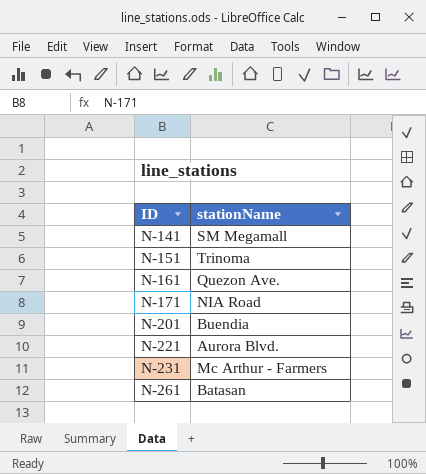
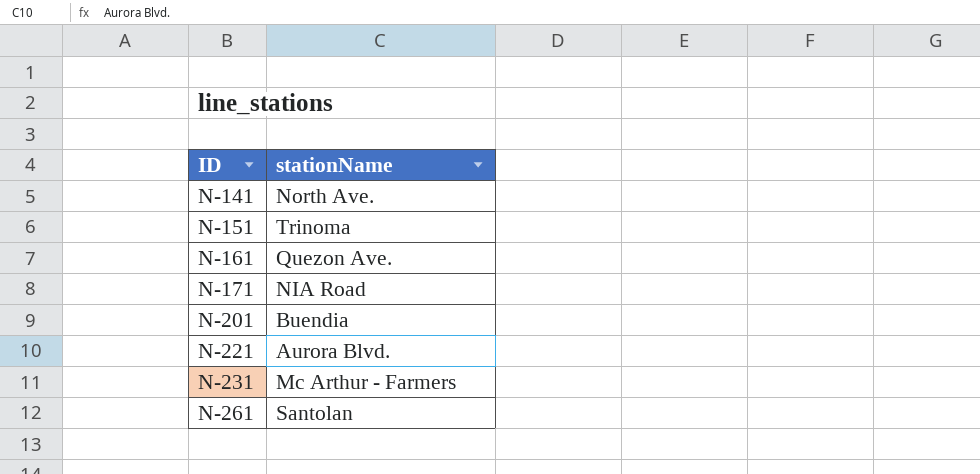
N-141 | stationName: SM Megamall -> North Ave.
N-261 | stationName: Batasan -> Santolan

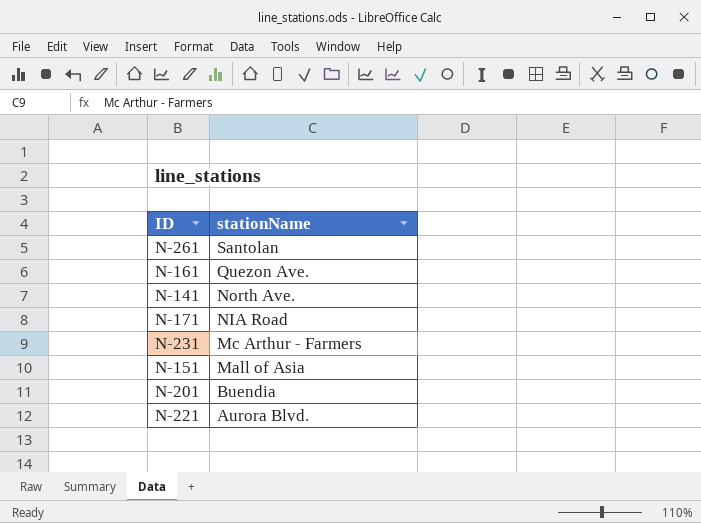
row order: ID ascending -> stationName descending
N-151 | stationName: Trinoma -> Mall of Asia

